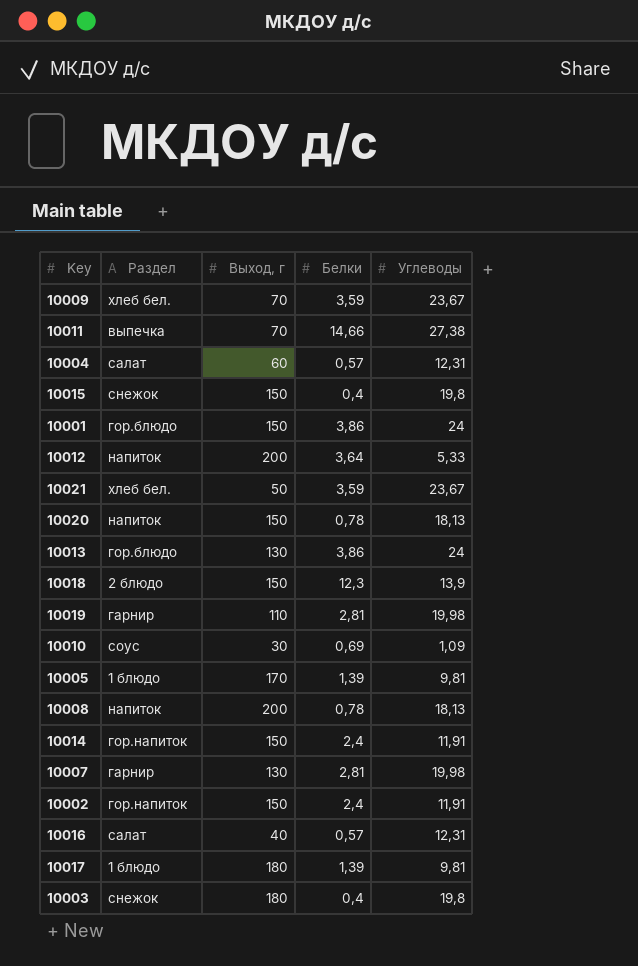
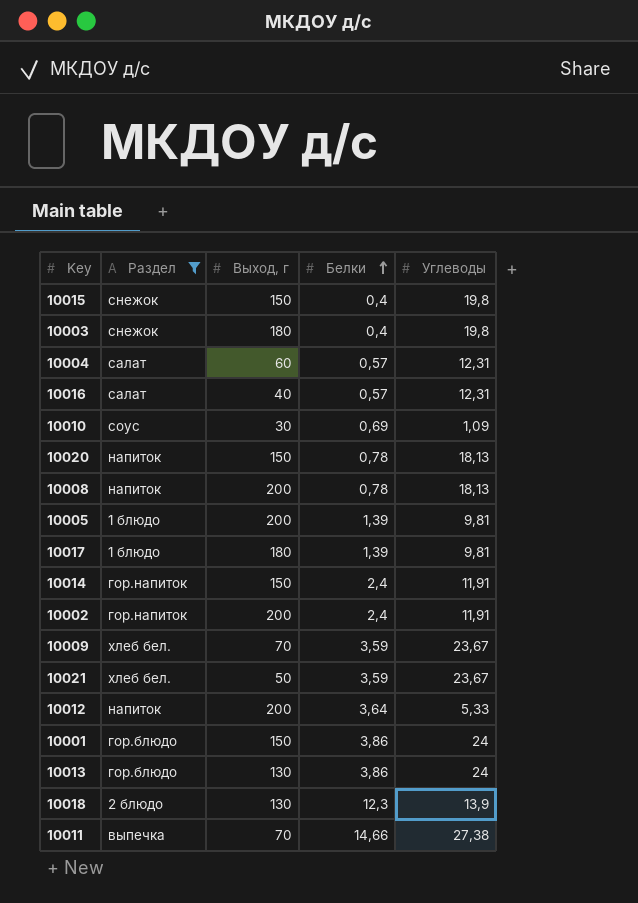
filter: none -> Раздел != гарнир
row order: none -> Белки ascending
10005 | Выход, г: 170 -> 200
10002 | Выход, г: 150 -> 200
10018 | Выход, г: 150 -> 130

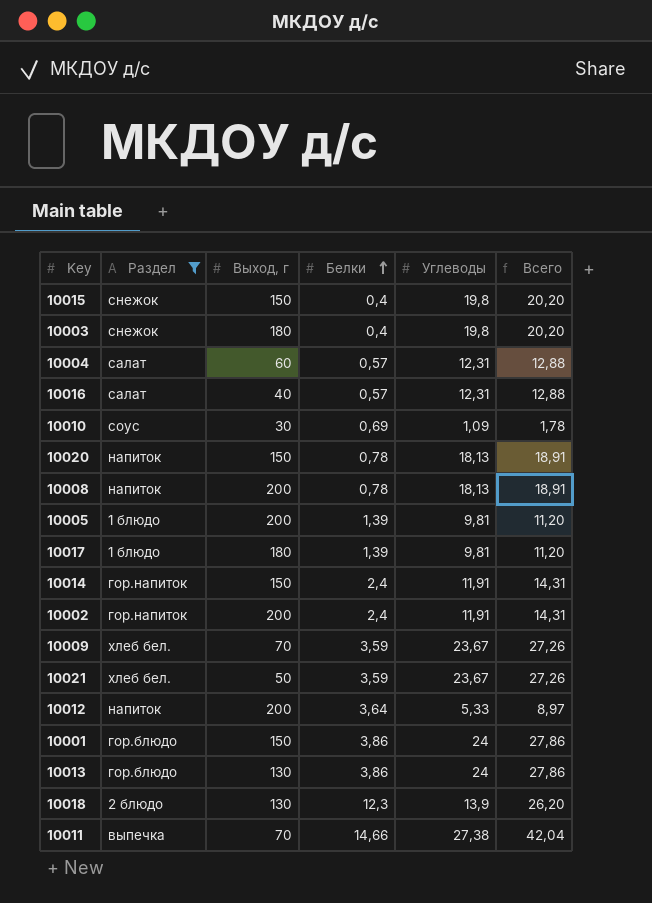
column Всего | formula: none -> [Белки] + [Углеводы]

